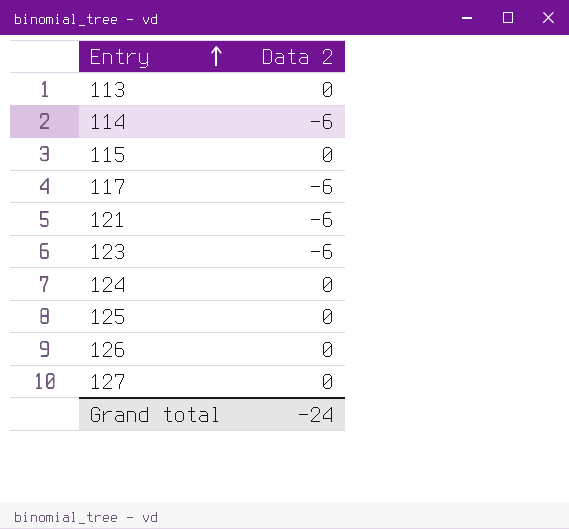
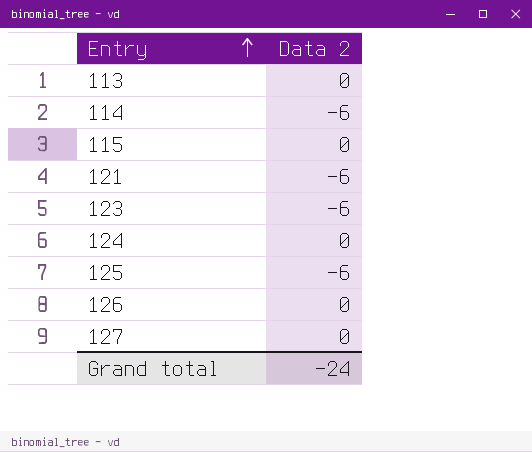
row 117: -6 -> none
125 | Data 2: 0 -> -6

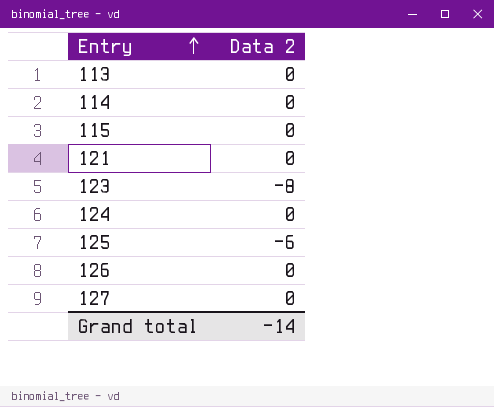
114 | Data 2: -6 -> 0
121 | Data 2: -6 -> 0
123 | Data 2: -6 -> -8
Grand total | Data 2: -24 -> -14

